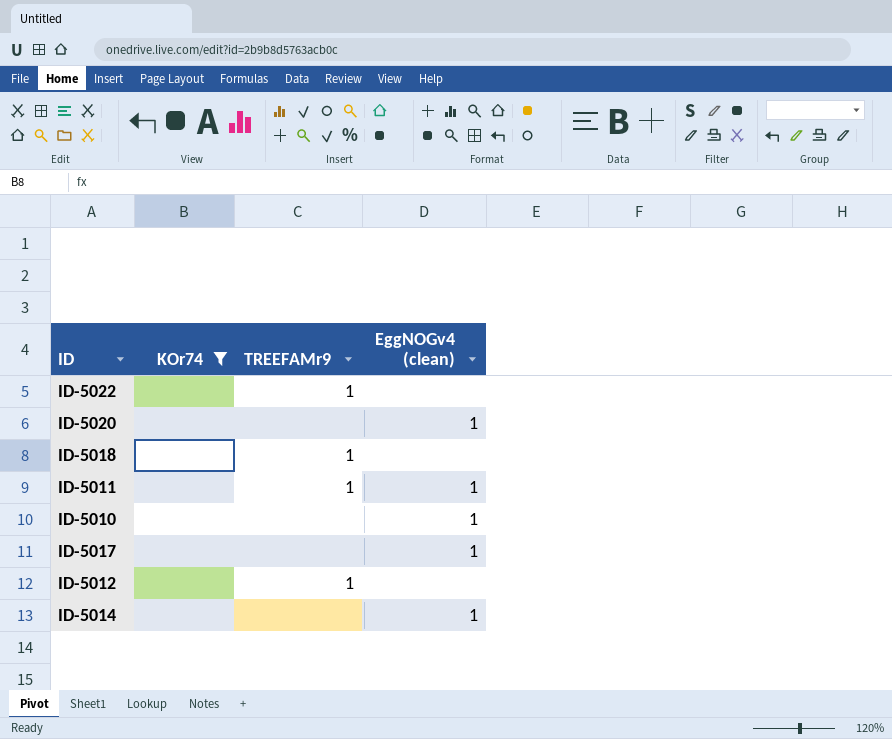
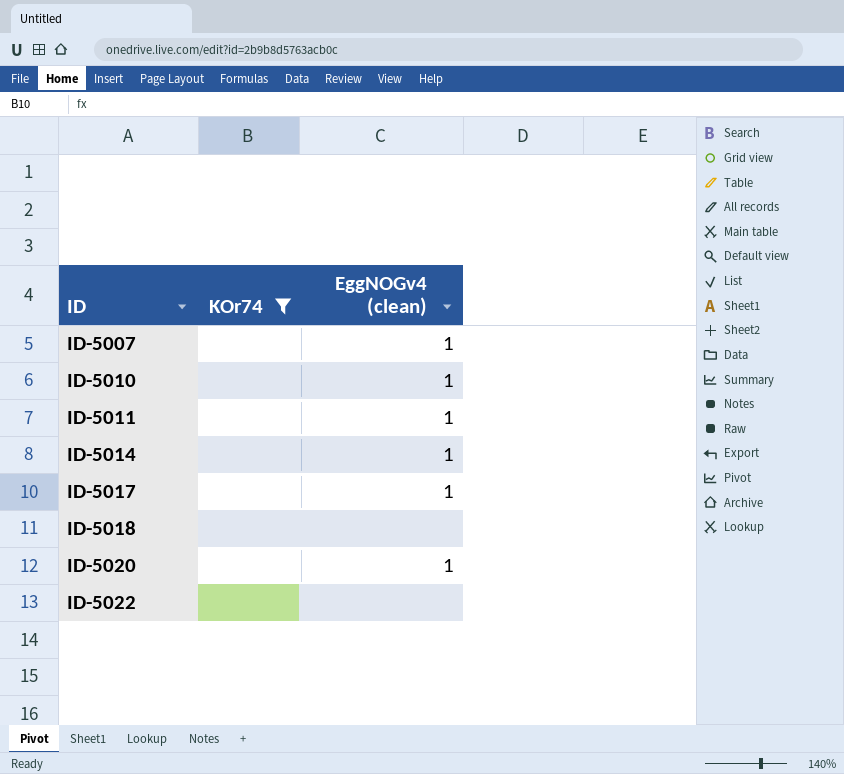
row order: none -> ID ascending
column TREEFAMr9 | position: 3 -> none
row ID-5012: none | 1 | none -> none
row ID-5007: none -> none | 1

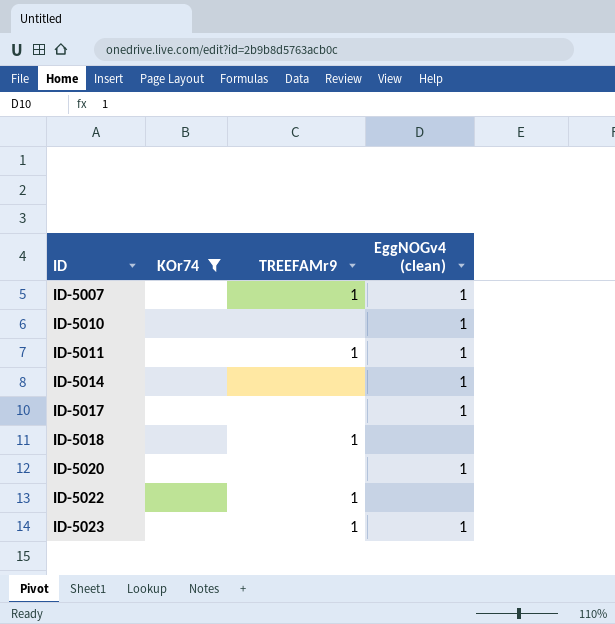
column TREEFAMr9 | position: none -> 3
row ID-5023: none -> none | 1 | 1

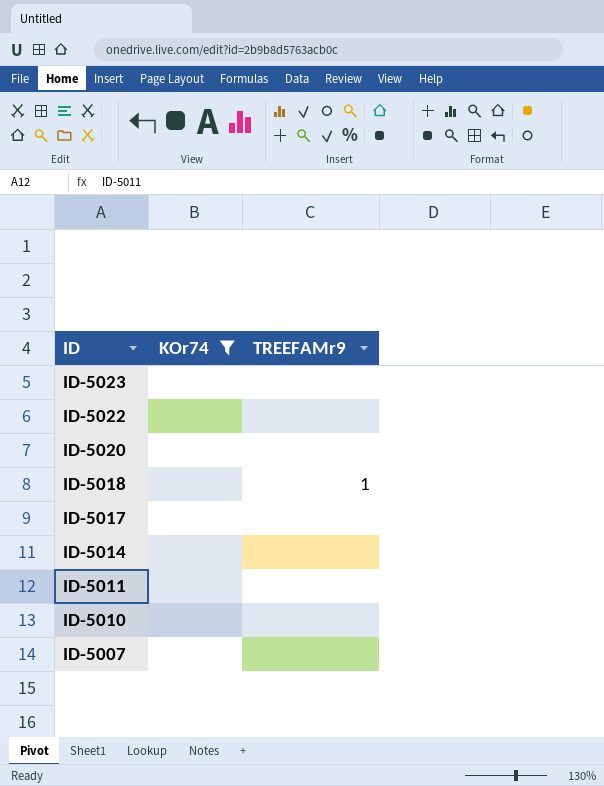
row order: ID ascending -> ID descending
column EggNOGv4 (clean) | position: 4 -> none
ID-5023 | TREEFAMr9: 1 -> none
ID-5022 | TREEFAMr9: 1 -> none
ID-5011 | TREEFAMr9: 1 -> none
ID-5007 | TREEFAMr9: 1 -> none

